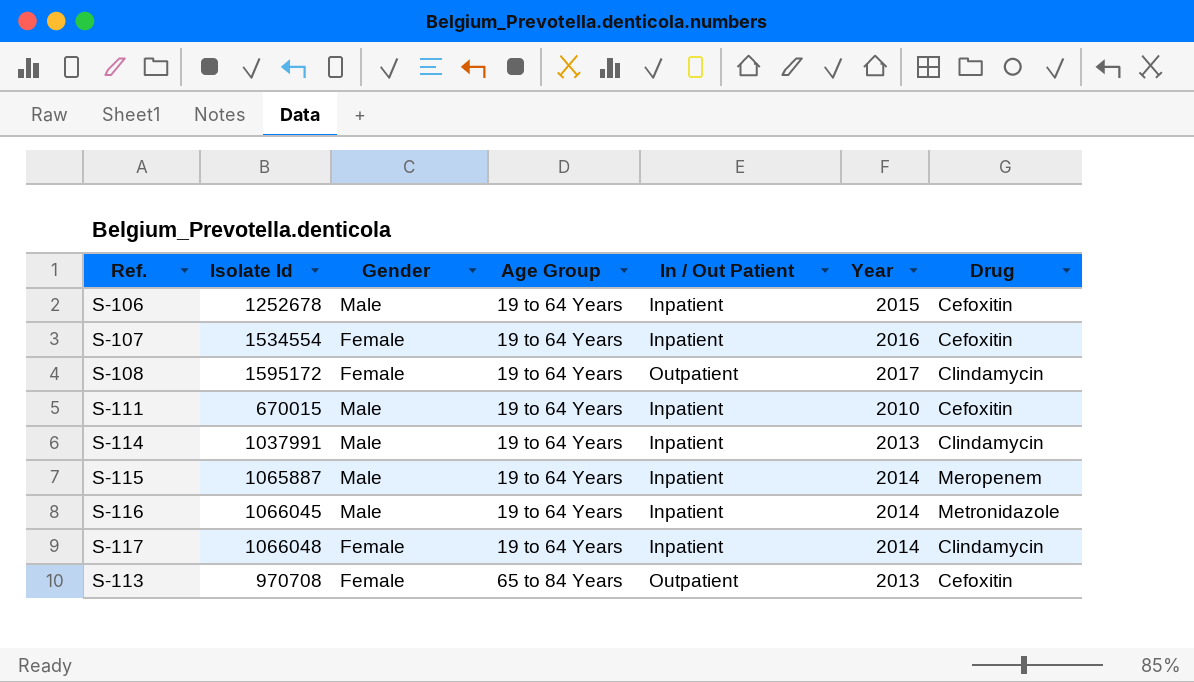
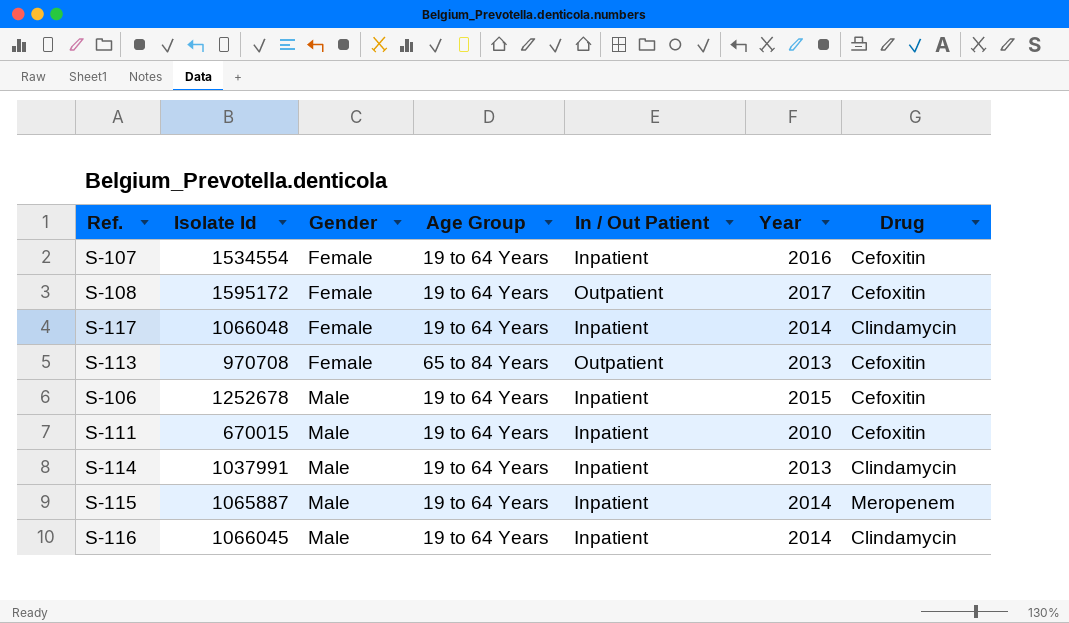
row order: Age Group ascending -> Gender ascending
S-108 | Drug: Clindamycin -> Cefoxitin
S-116 | Drug: Metronidazole -> Clindamycin

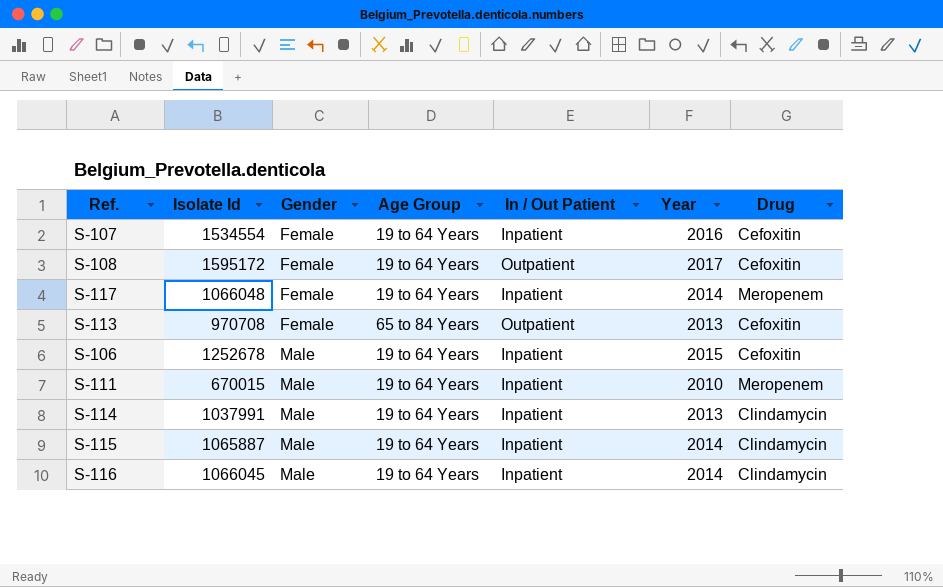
S-117 | Drug: Clindamycin -> Meropenem
S-111 | Drug: Cefoxitin -> Meropenem
S-115 | Drug: Meropenem -> Clindamycin

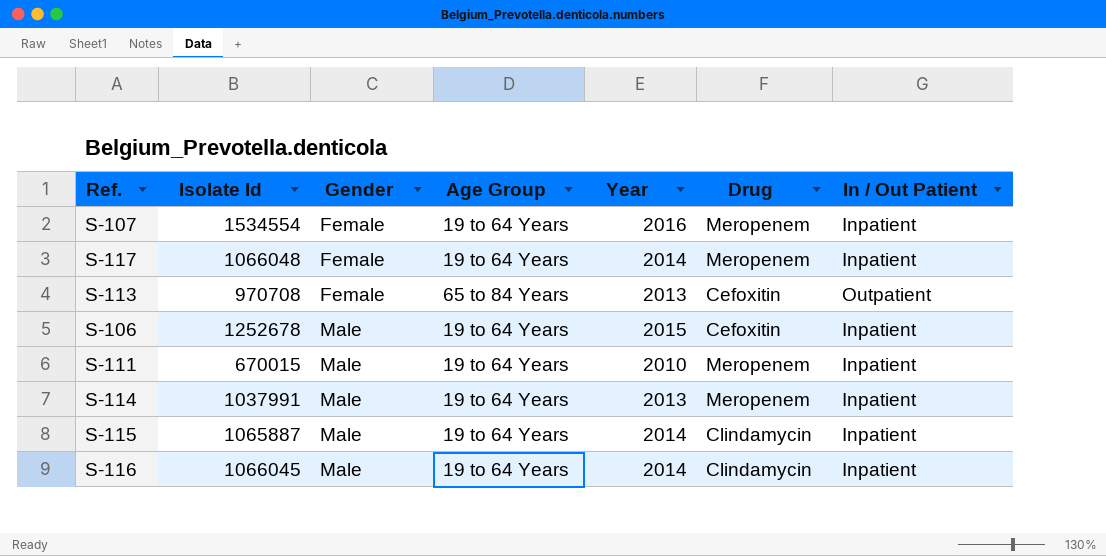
column In / Out Patient | position: 5 -> 7
row S-108: 1595172 | Female | 19 to 64 Years | Outpatient | 2017 | Cefoxitin -> none
S-107 | Drug: Cefoxitin -> Meropenem
S-114 | Drug: Clindamycin -> Meropenem

